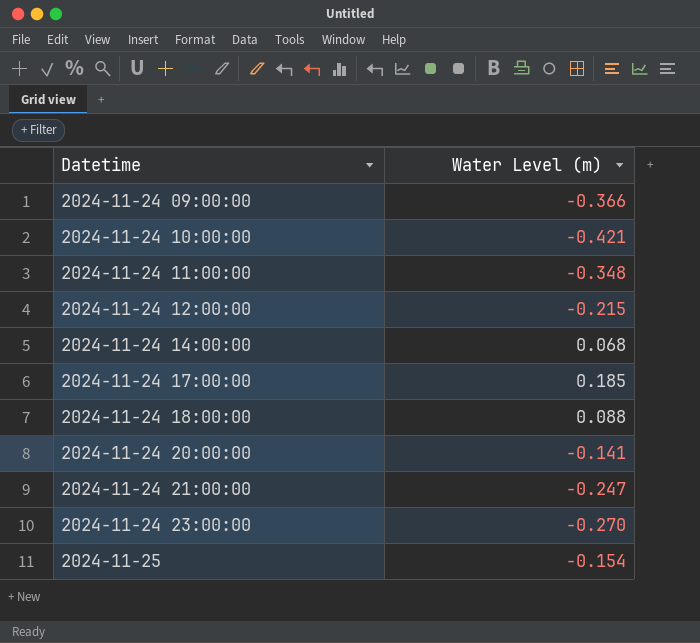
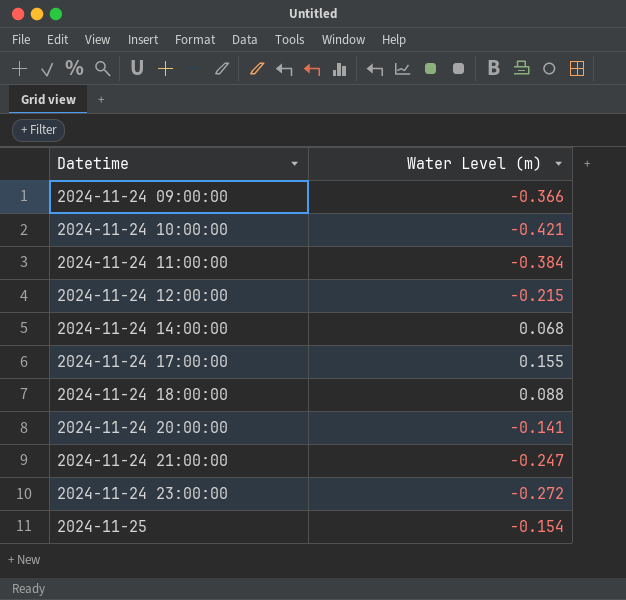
2024-11-24 11:00:00 | Water Level (m): -0.348 -> -0.384
2024-11-24 17:00:00 | Water Level (m): 0.185 -> 0.155
2024-11-24 23:00:00 | Water Level (m): -0.270 -> -0.272

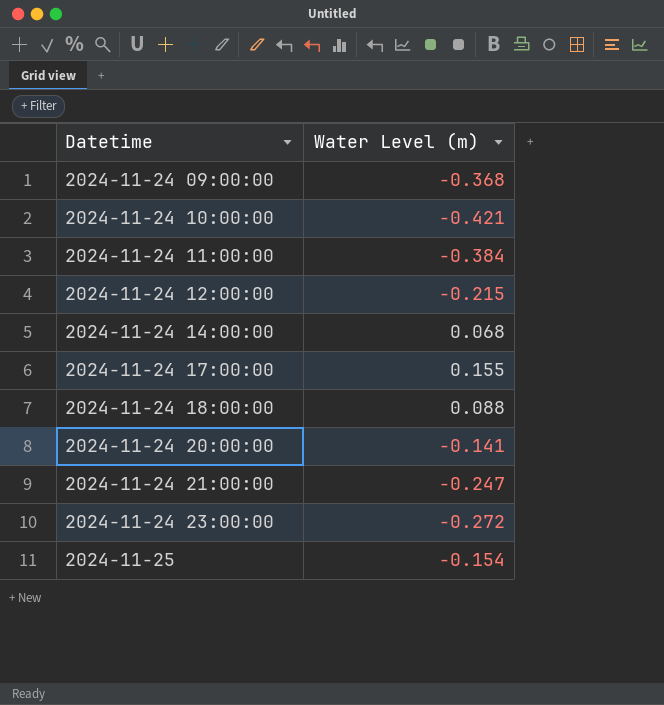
2024-11-24 09:00:00 | Water Level (m): -0.366 -> -0.368

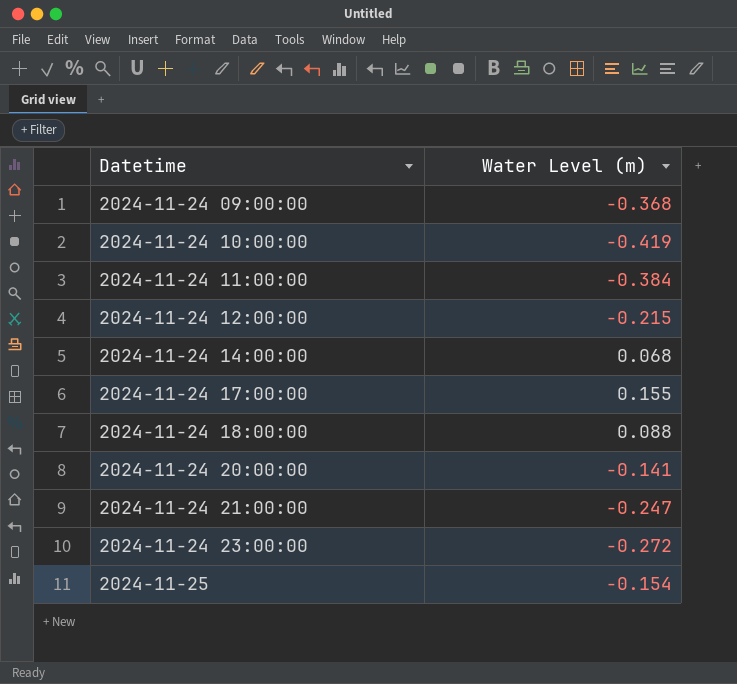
2024-11-24 10:00:00 | Water Level (m): -0.421 -> -0.419

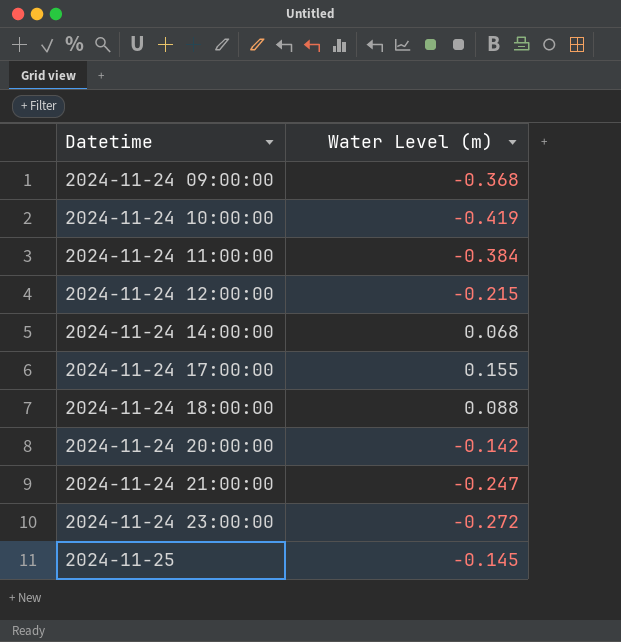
2024-11-24 20:00:00 | Water Level (m): -0.141 -> -0.142
2024-11-25 | Water Level (m): -0.154 -> -0.145

